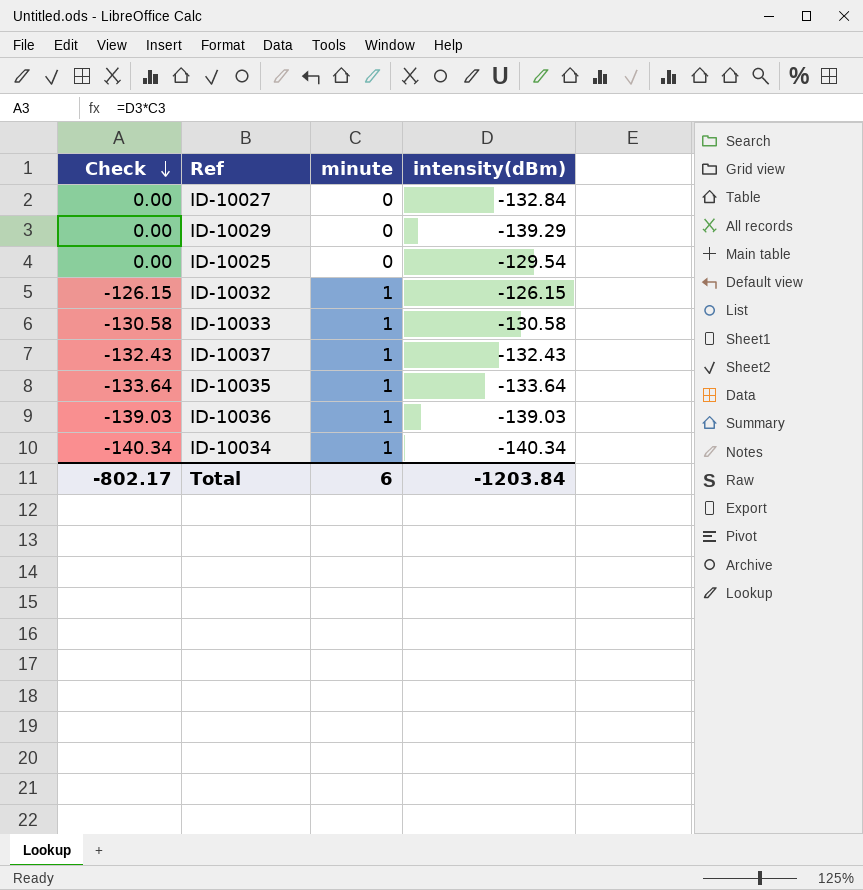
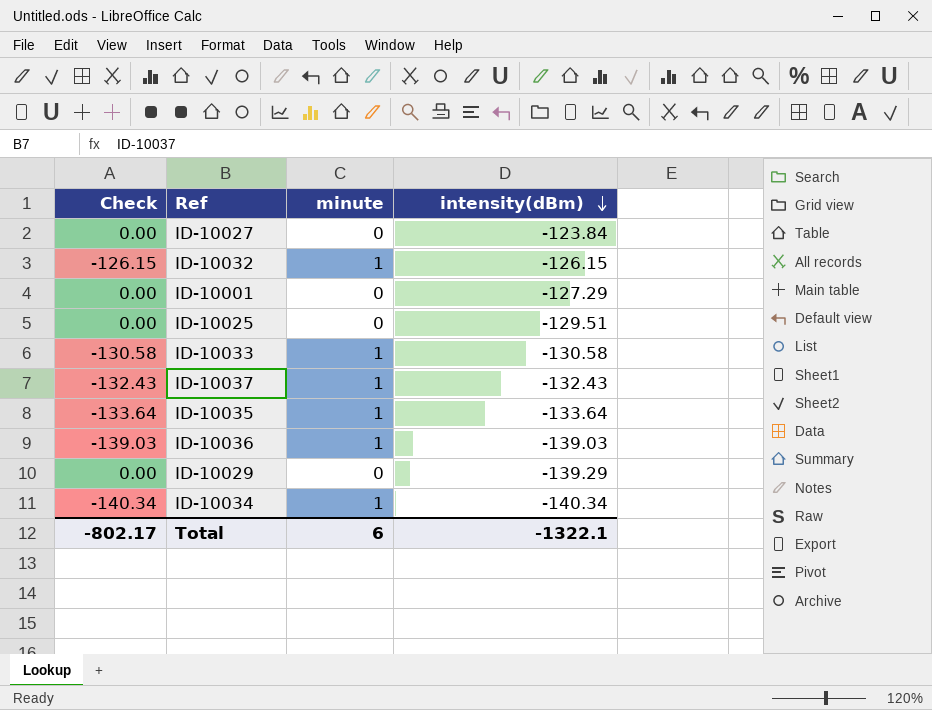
row order: Check descending -> intensity(dBm) descending
ID-10027 | intensity(dBm): -132.84 -> -123.84
row ID-10001: none -> 0.00 | 0 | -127.29
ID-10025 | intensity(dBm): -129.54 -> -129.51
Total | intensity(dBm): -1203.84 -> -1322.1

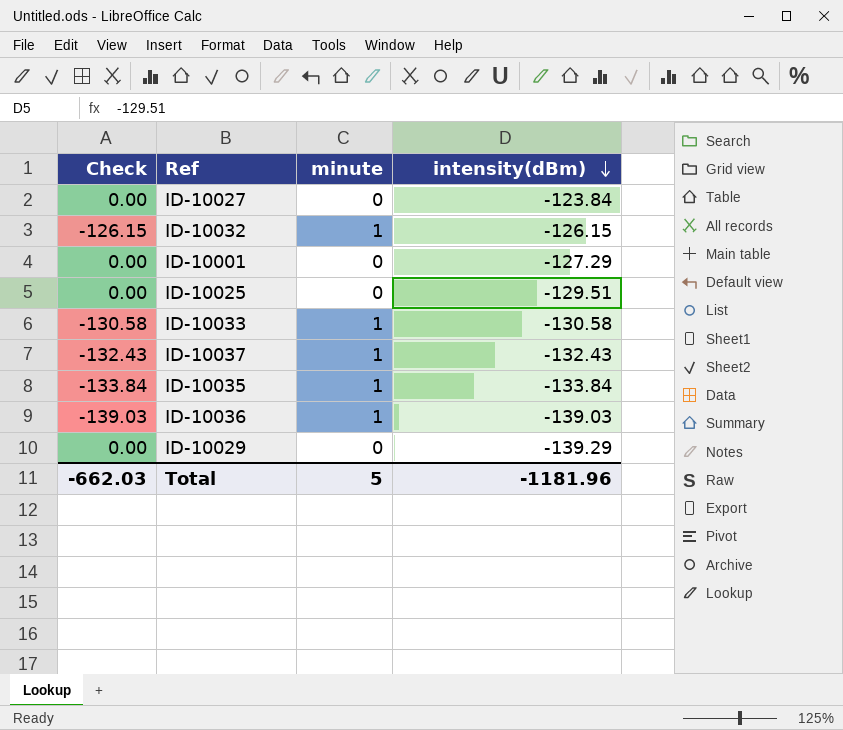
row ID-10034: -140.34 | 1 | -140.34 -> none
ID-10035 | Check: -133.64 -> -133.84
ID-10035 | intensity(dBm): -133.64 -> -133.84
Total | Check: -802.17 -> -662.03
Total | minute: 6 -> 5
Total | intensity(dBm): -1322.1 -> -1181.96

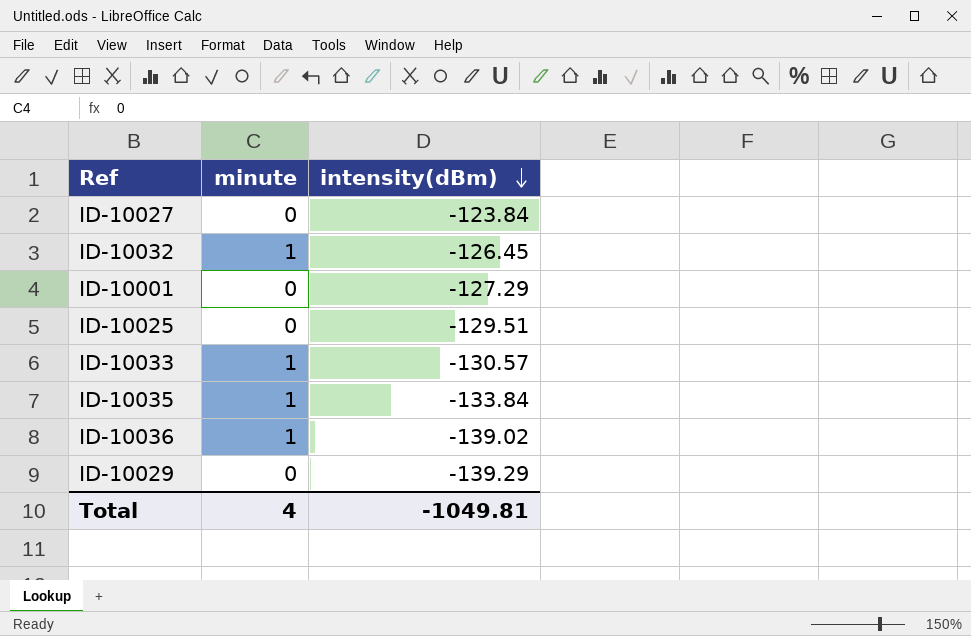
column Check | formula: [minute] * [intensity(dBm)] -> none
row ID-10037: -132.43 | 1 | -132.43 -> none
ID-10032 | intensity(dBm): -126.15 -> -126.45
ID-10033 | intensity(dBm): -130.58 -> -130.57
ID-10036 | intensity(dBm): -139.03 -> -139.02
Total | minute: 5 -> 4
Total | intensity(dBm): -1181.96 -> -1049.81

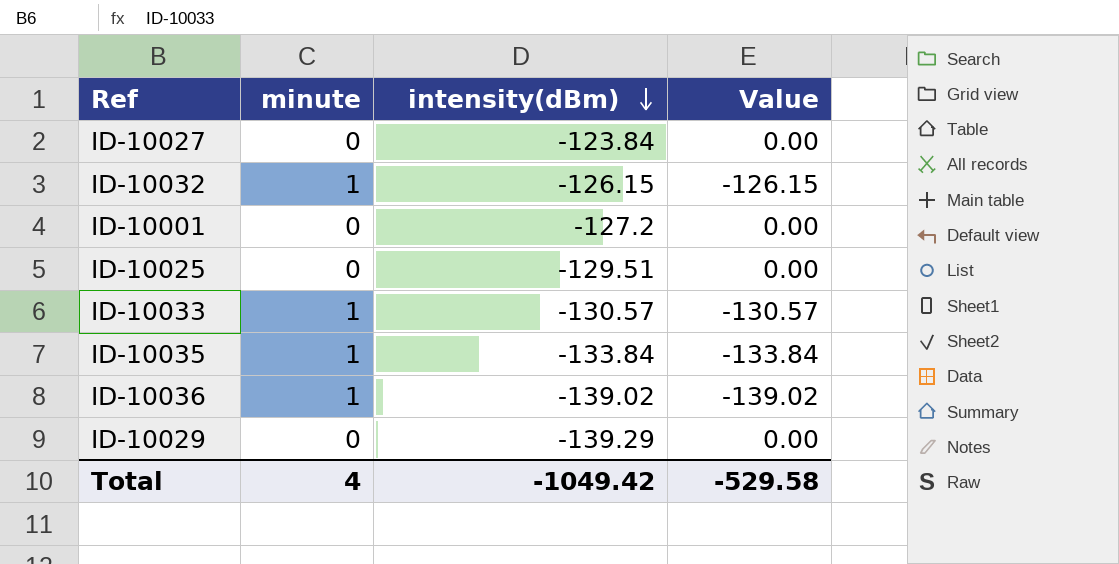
column Value | formula: none -> [minute] * [intensity(dBm)]
ID-10032 | intensity(dBm): -126.45 -> -126.15
ID-10001 | intensity(dBm): -127.29 -> -127.2
Total | intensity(dBm): -1049.81 -> -1049.42

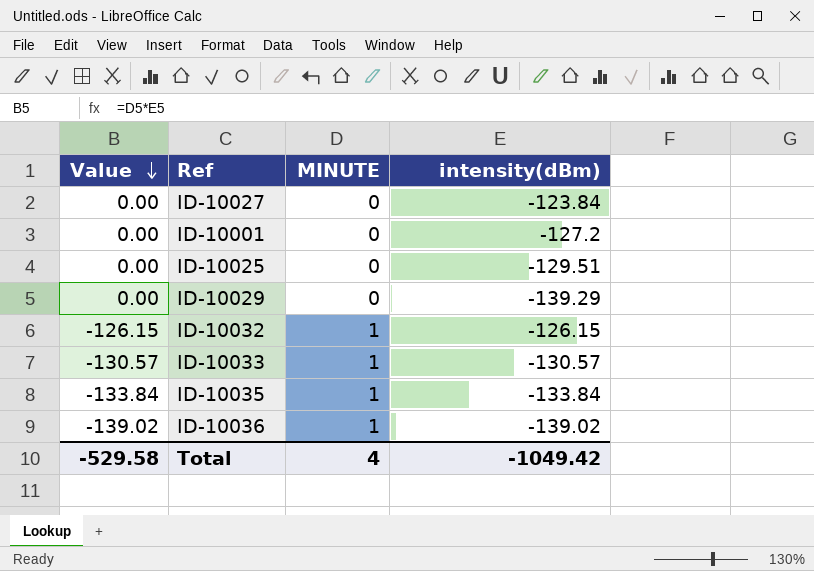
row order: intensity(dBm) descending -> Value descending
column Value | position: 4 -> 1
column name: minute -> MINUTE

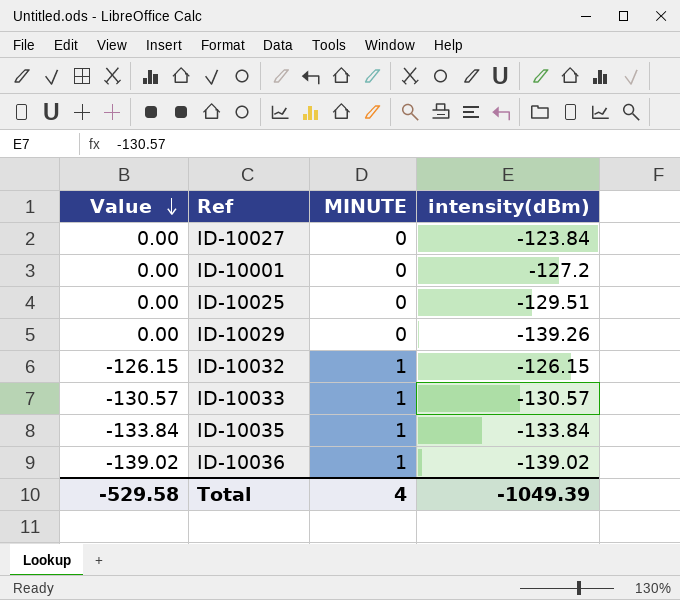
ID-10029 | intensity(dBm): -139.29 -> -139.26
Total | intensity(dBm): -1049.42 -> -1049.39

